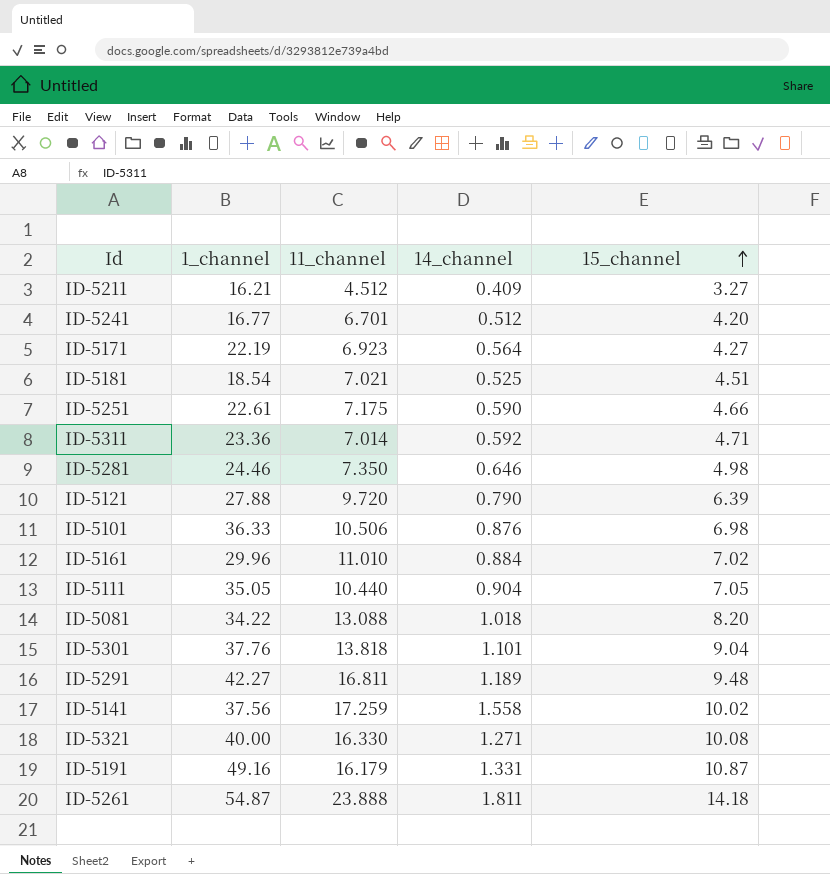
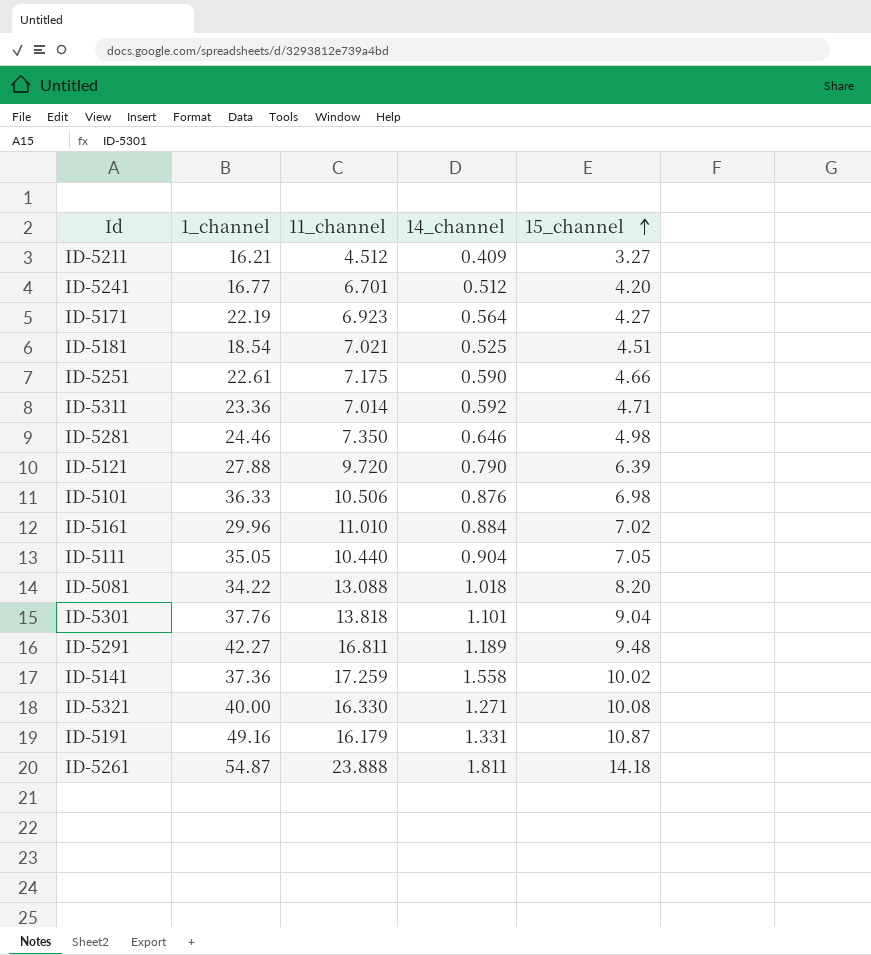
ID-5141 | 1_channel: 37.56 -> 37.36

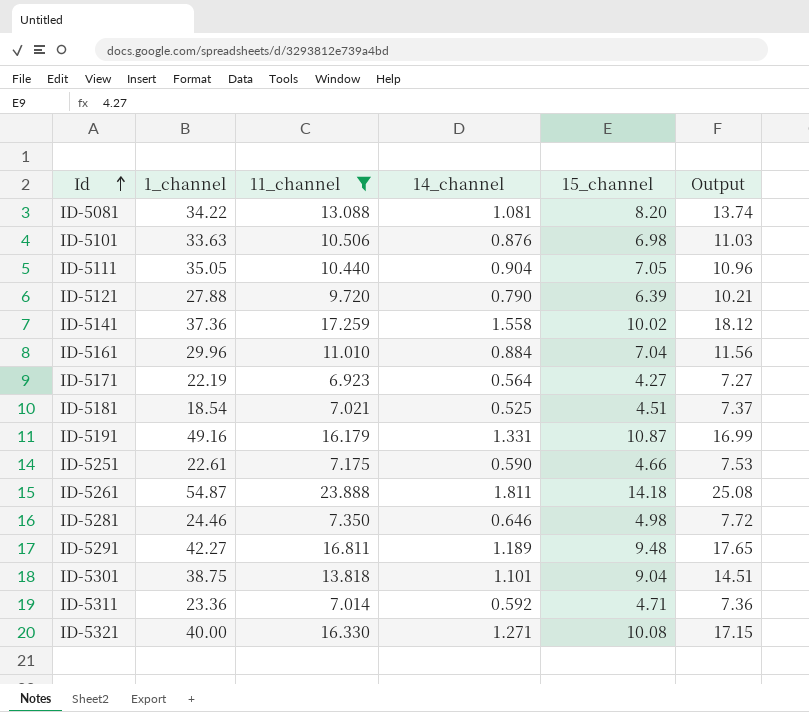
filter: none -> 11_channel >= 6.923
row order: 15_channel ascending -> Id ascending
column Output | formula: none -> [11_channel] * 1.05
ID-5081 | 14_channel: 1.018 -> 1.081
ID-5101 | 1_channel: 36.33 -> 33.63
ID-5161 | 15_channel: 7.02 -> 7.04
ID-5301 | 1_channel: 37.76 -> 38.75

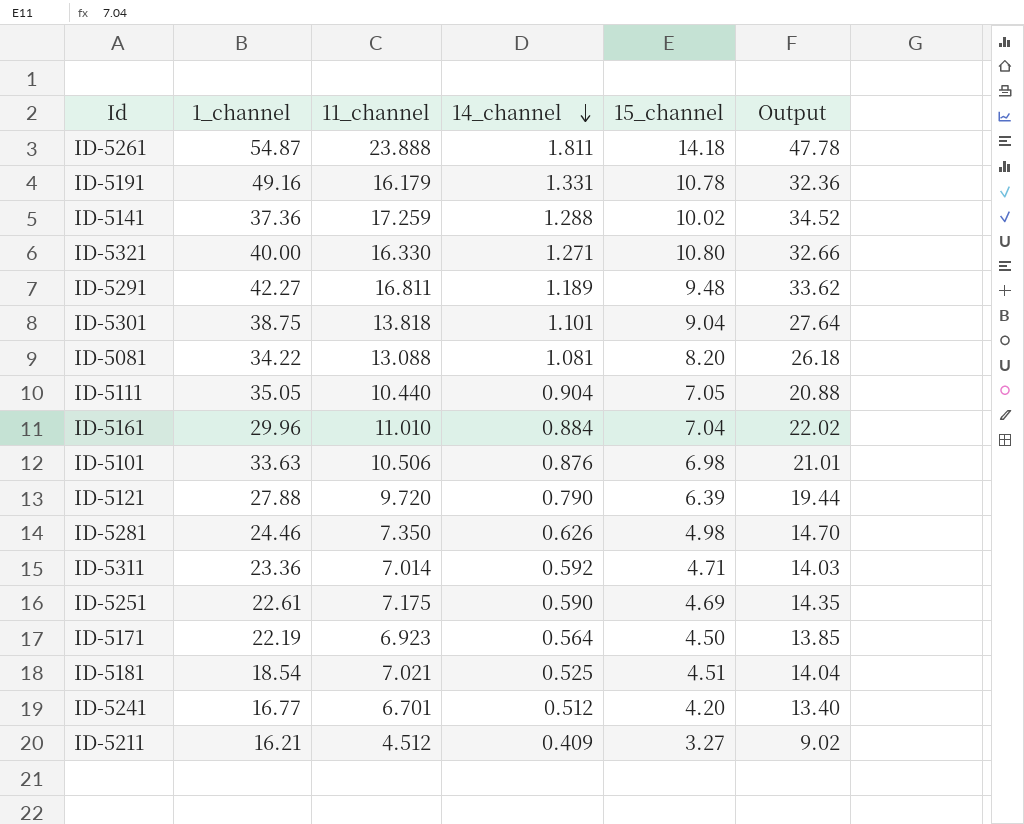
filter: 11_channel >= 6.923 -> none
row order: Id ascending -> 14_channel descending
column Output | formula: [11_channel] * 1.05 -> [11_channel] * 2
ID-5191 | 15_channel: 10.87 -> 10.78
ID-5141 | 14_channel: 1.558 -> 1.288
ID-5321 | 15_channel: 10.08 -> 10.80
ID-5281 | 14_channel: 0.646 -> 0.626
ID-5251 | 15_channel: 4.66 -> 4.69
ID-5171 | 15_channel: 4.27 -> 4.50

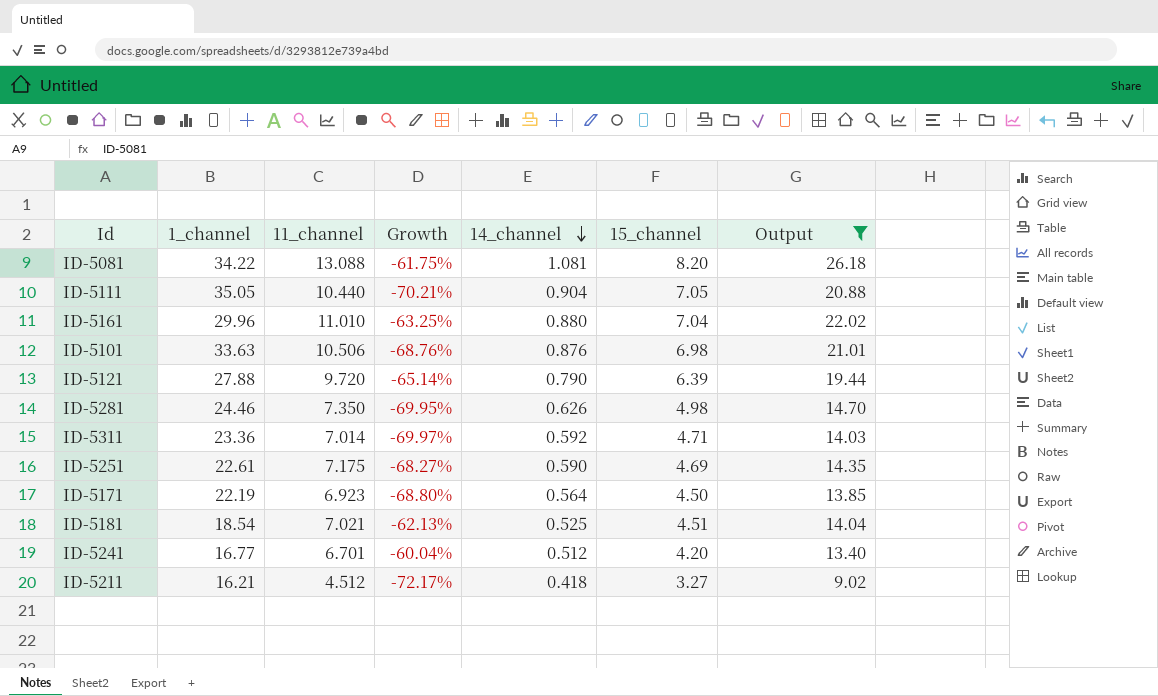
filter: none -> Output <= 26.18
column Growth | formula: none -> ([11_channel] - [1_channel]) / [1_channel]
ID-5161 | 14_channel: 0.884 -> 0.880
ID-5211 | 14_channel: 0.409 -> 0.418

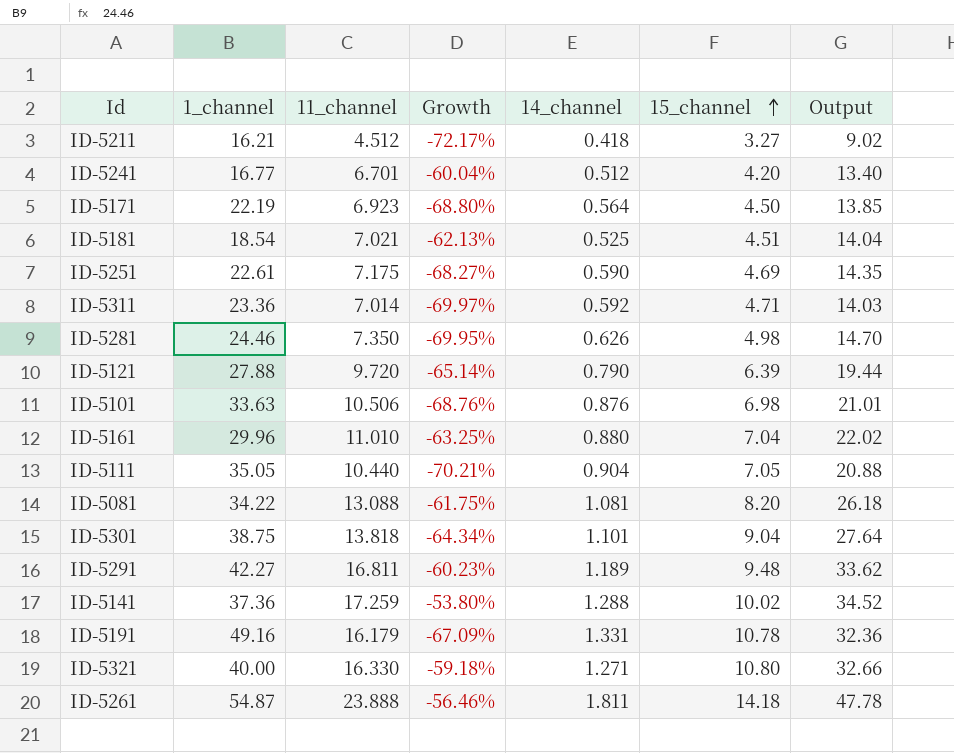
filter: Output <= 26.18 -> none
row order: 14_channel descending -> 15_channel ascending

